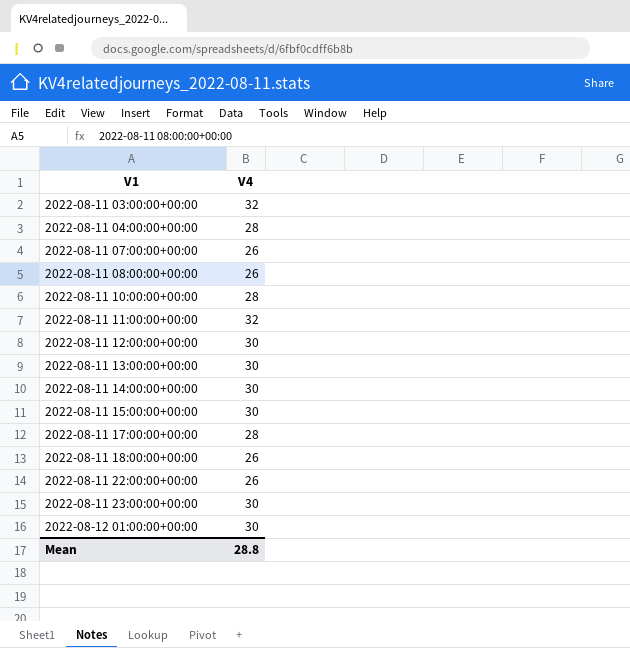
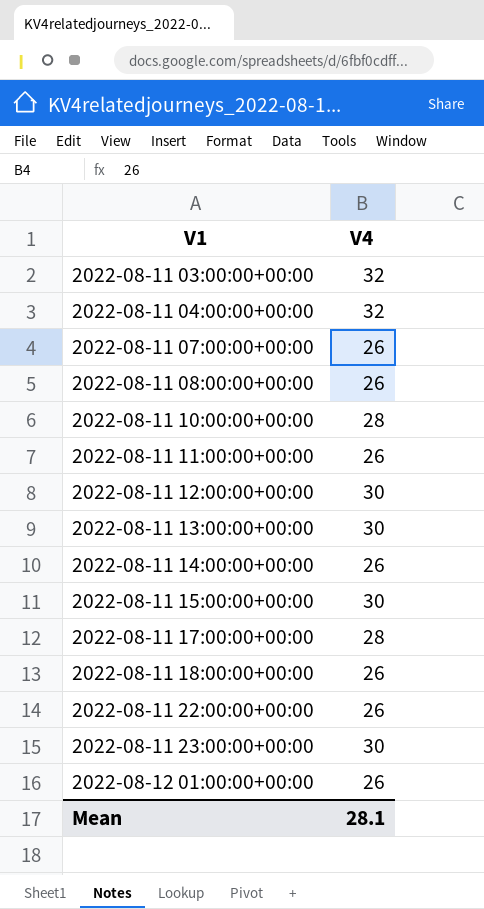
2022-08-11 04:00:00+00:00 | V4: 28 -> 32
2022-08-11 11:00:00+00:00 | V4: 32 -> 26
2022-08-11 14:00:00+00:00 | V4: 30 -> 26
2022-08-12 01:00:00+00:00 | V4: 30 -> 26
Mean | V4: 28.8 -> 28.1

